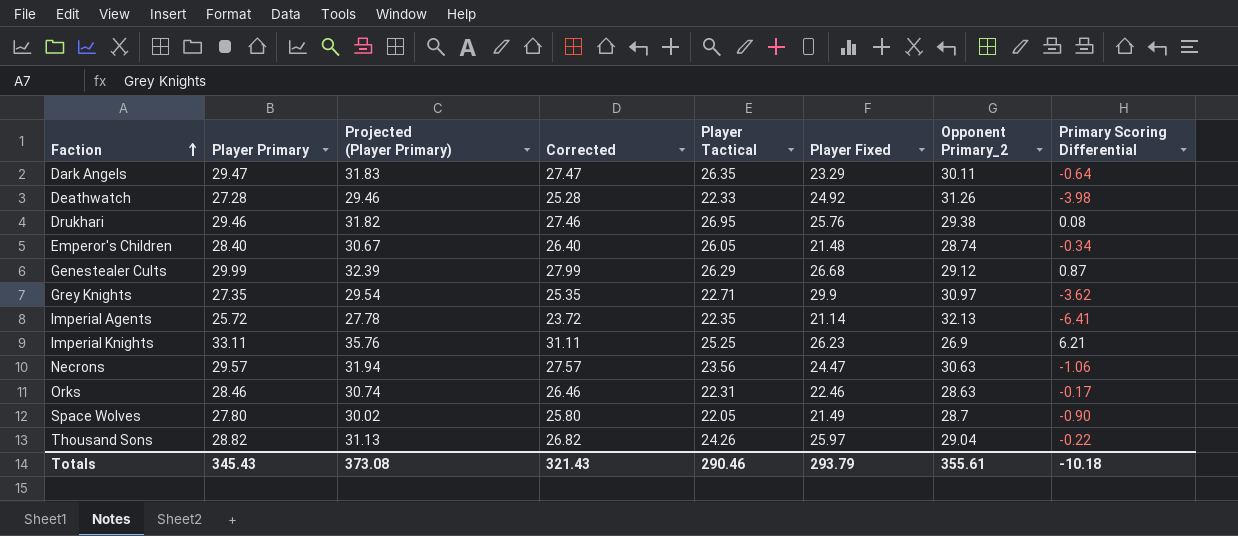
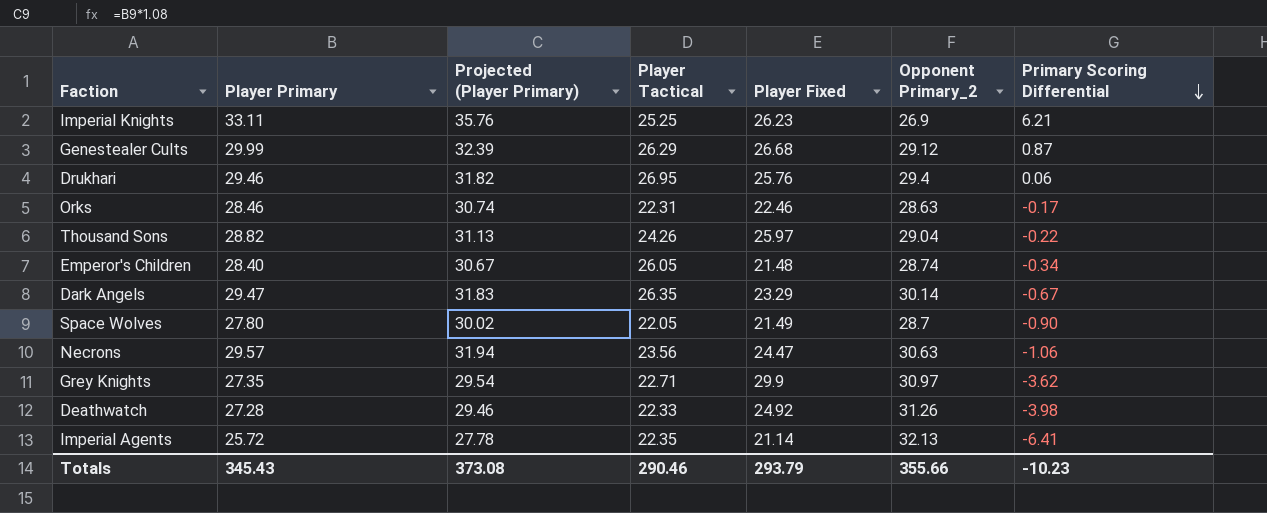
row order: Faction ascending -> Primary Scoring Differential descending
column Corrected | formula: [Player Primary] - 2 -> none
Drukhari | Opponent Primary_2: 29.38 -> 29.4
Drukhari | Primary Scoring Differential: 0.08 -> 0.06
Dark Angels | Opponent Primary_2: 30.11 -> 30.14
Dark Angels | Primary Scoring Differential: -0.64 -> -0.67
Totals | Opponent Primary_2: 355.61 -> 355.66
Totals | Primary Scoring Differential: -10.18 -> -10.23

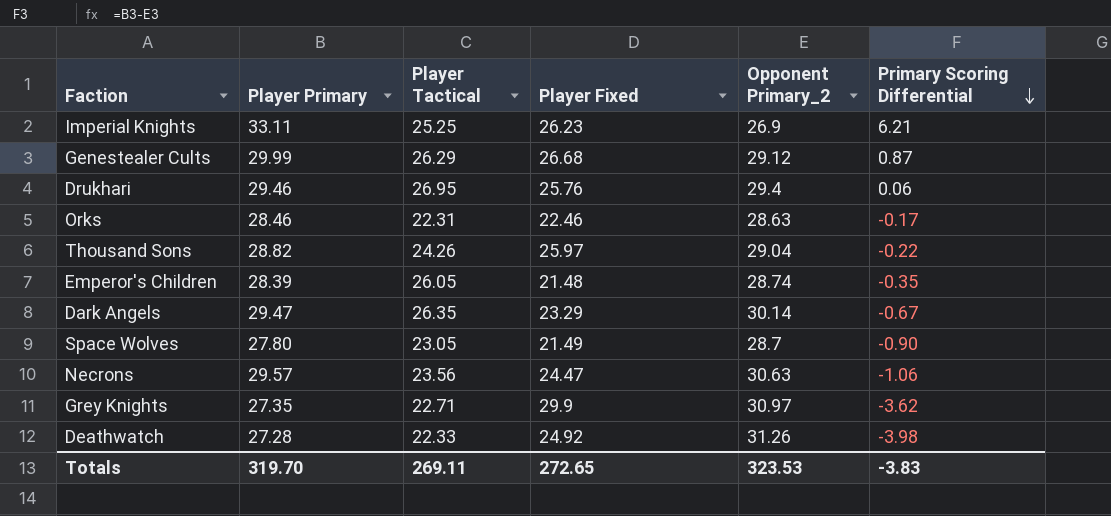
column Projected (Player Primary) | formula: [Player Primary] * 1.08 -> none
row Imperial Agents: 25.72 | 27.78 | 22.35 | 21.14 | 32.13 | -6.41 -> none
Emperor's Children | Player Primary: 28.40 -> 28.39
Emperor's Children | Primary Scoring Differential: -0.34 -> -0.35
Space Wolves | Player Tactical: 22.05 -> 23.05
Totals | Player Primary: 345.43 -> 319.70
Totals | Player Tactical: 290.46 -> 269.11
Totals | Player Fixed: 293.79 -> 272.65
Totals | Opponent Primary_2: 355.66 -> 323.53
Totals | Primary Scoring Differential: -10.23 -> -3.83

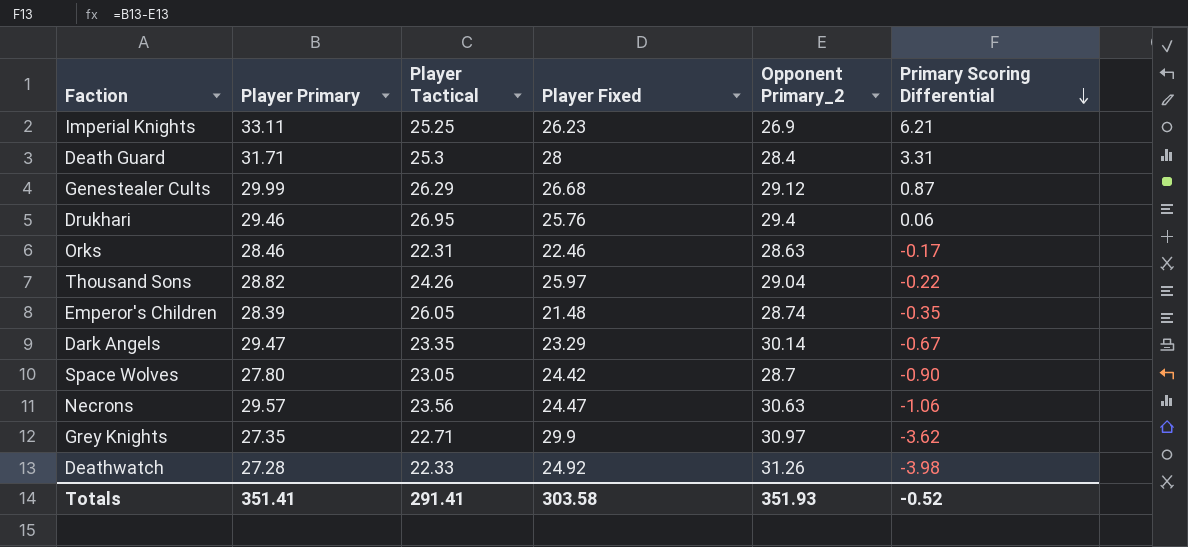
row Death Guard: none -> 31.71 | 25.3 | 28 | 28.4 | 3.31
Dark Angels | Player Tactical: 26.35 -> 23.35
Space Wolves | Player Fixed: 21.49 -> 24.42
Totals | Player Primary: 319.70 -> 351.41
Totals | Player Tactical: 269.11 -> 291.41
Totals | Player Fixed: 272.65 -> 303.58
Totals | Opponent Primary_2: 323.53 -> 351.93
Totals | Primary Scoring Differential: -3.83 -> -0.52

